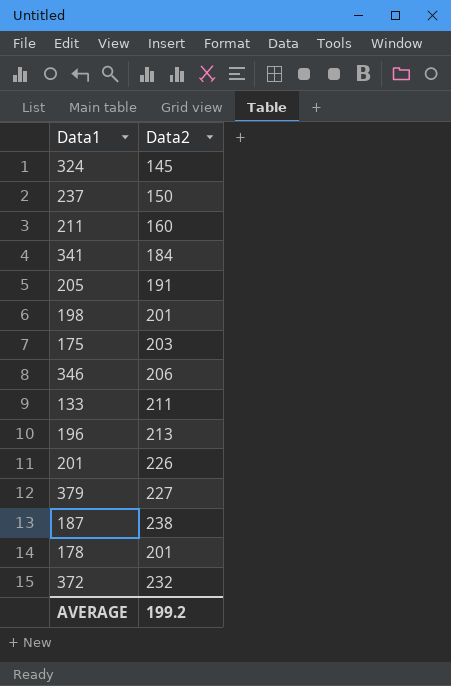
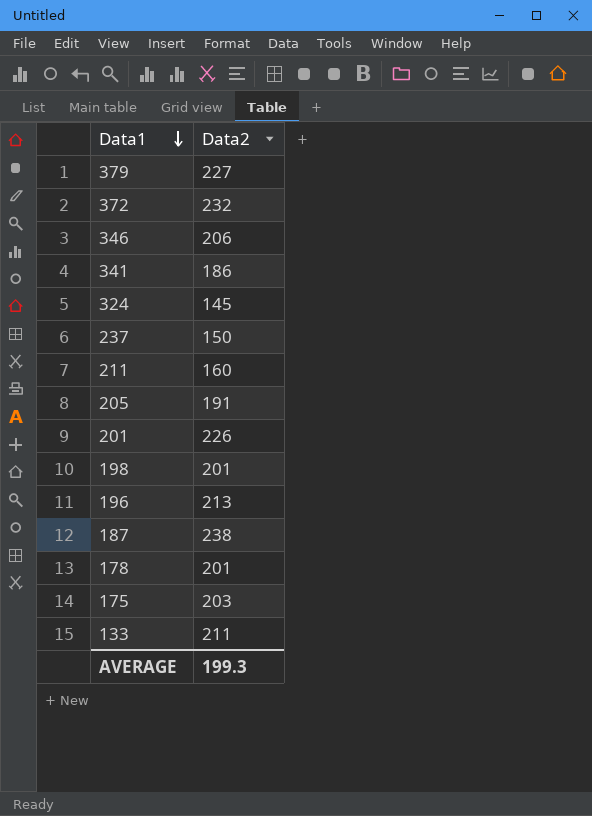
row order: none -> Data1 descending
341 | Data2: 184 -> 186
AVERAGE | Data2: 199.2 -> 199.3

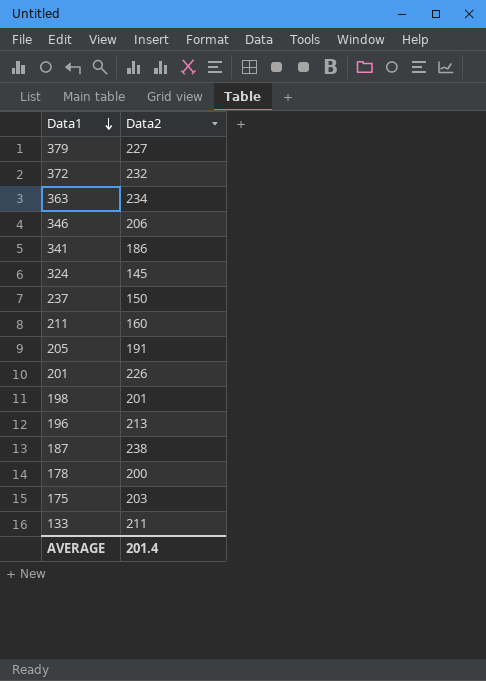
row 363: none -> 234
178 | Data2: 201 -> 200
AVERAGE | Data2: 199.3 -> 201.4

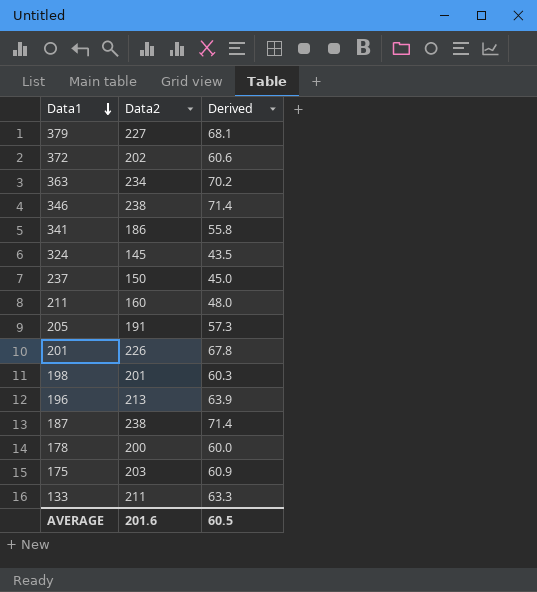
column Derived | formula: none -> [Data2] * 0.3
372 | Data2: 232 -> 202
346 | Data2: 206 -> 238
AVERAGE | Data2: 201.4 -> 201.6

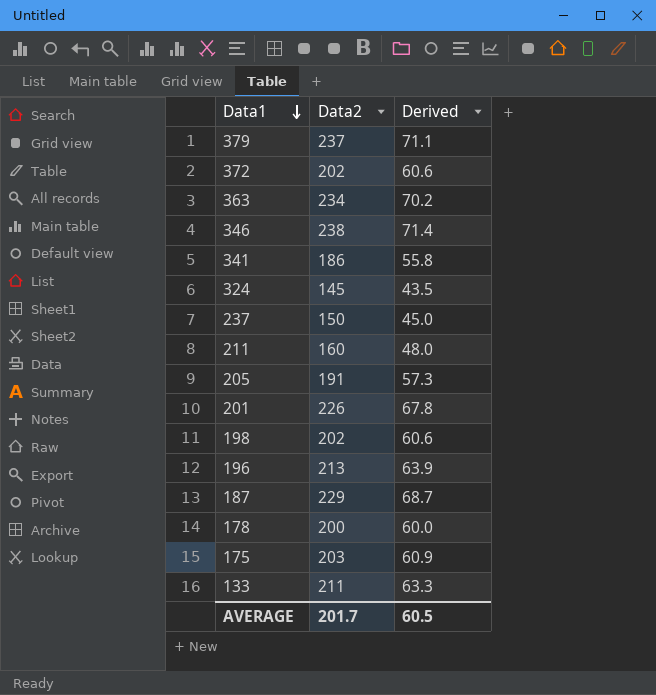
379 | Data2: 227 -> 237
379 | Derived: 68.1 -> 71.1
198 | Data2: 201 -> 202
198 | Derived: 60.3 -> 60.6
187 | Data2: 238 -> 229
187 | Derived: 71.4 -> 68.7
AVERAGE | Data2: 201.6 -> 201.7

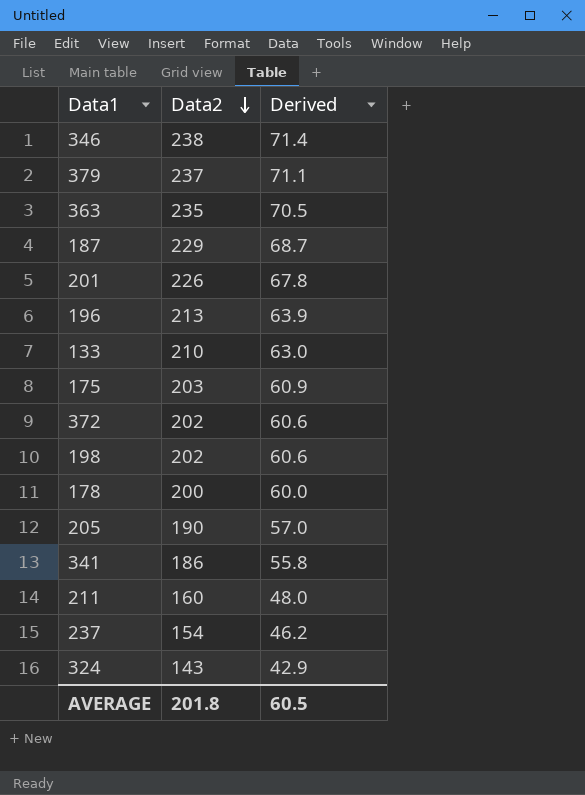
row order: Data1 descending -> Data2 descending
363 | Data2: 234 -> 235
363 | Derived: 70.2 -> 70.5
133 | Data2: 211 -> 210
133 | Derived: 63.3 -> 63.0
205 | Data2: 191 -> 190
205 | Derived: 57.3 -> 57.0
237 | Data2: 150 -> 154
237 | Derived: 45.0 -> 46.2
324 | Data2: 145 -> 143
324 | Derived: 43.5 -> 42.9
AVERAGE | Data2: 201.7 -> 201.8

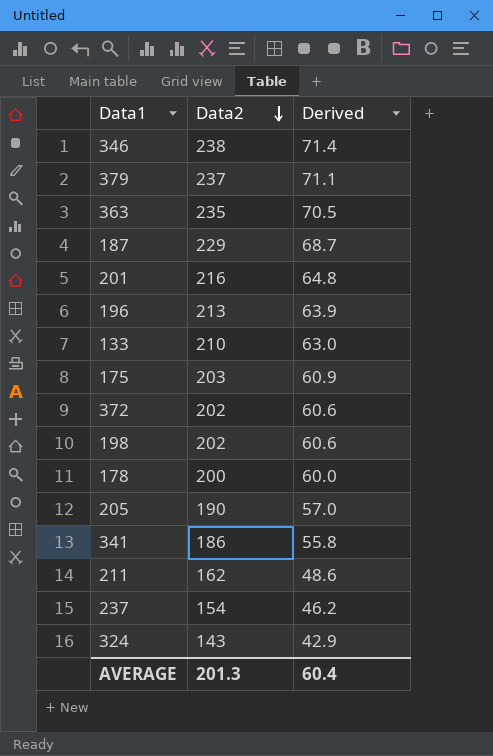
201 | Data2: 226 -> 216
201 | Derived: 67.8 -> 64.8
211 | Data2: 160 -> 162
211 | Derived: 48.0 -> 48.6
AVERAGE | Data2: 201.8 -> 201.3
AVERAGE | Derived: 60.5 -> 60.4

